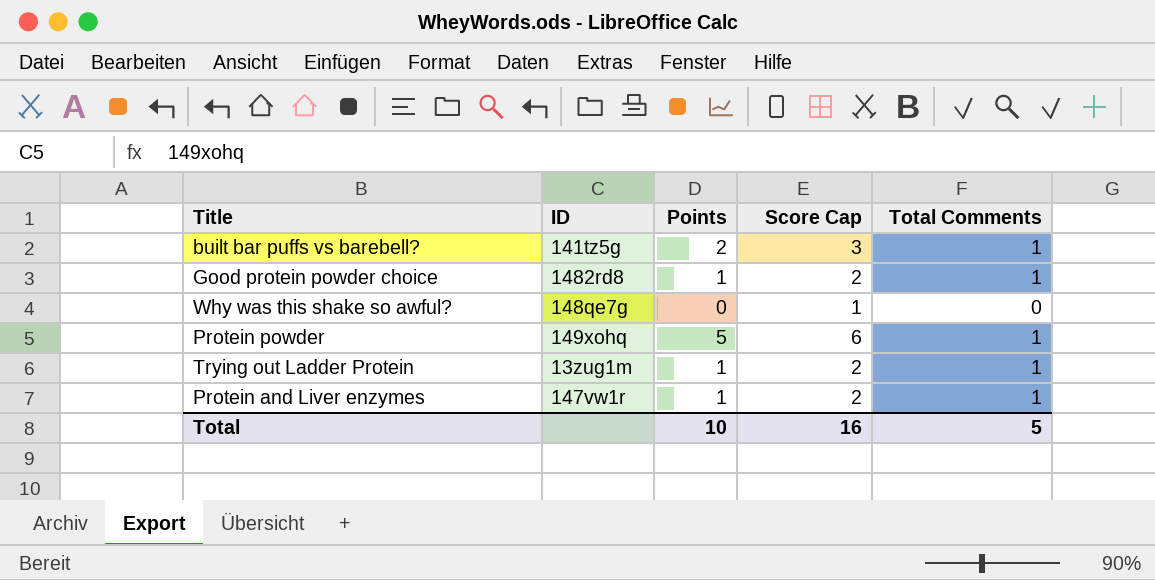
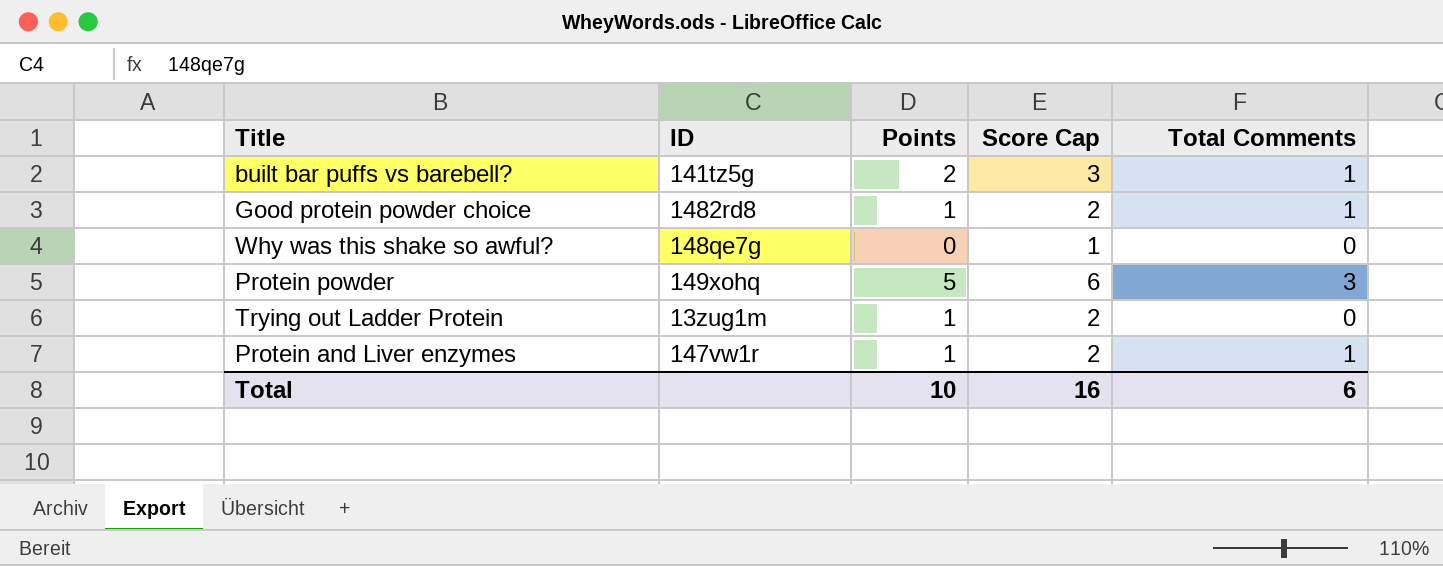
Protein powder | Total Comments: 1 -> 3
Trying out Ladder Protein | Total Comments: 1 -> 0
Total | Total Comments: 5 -> 6

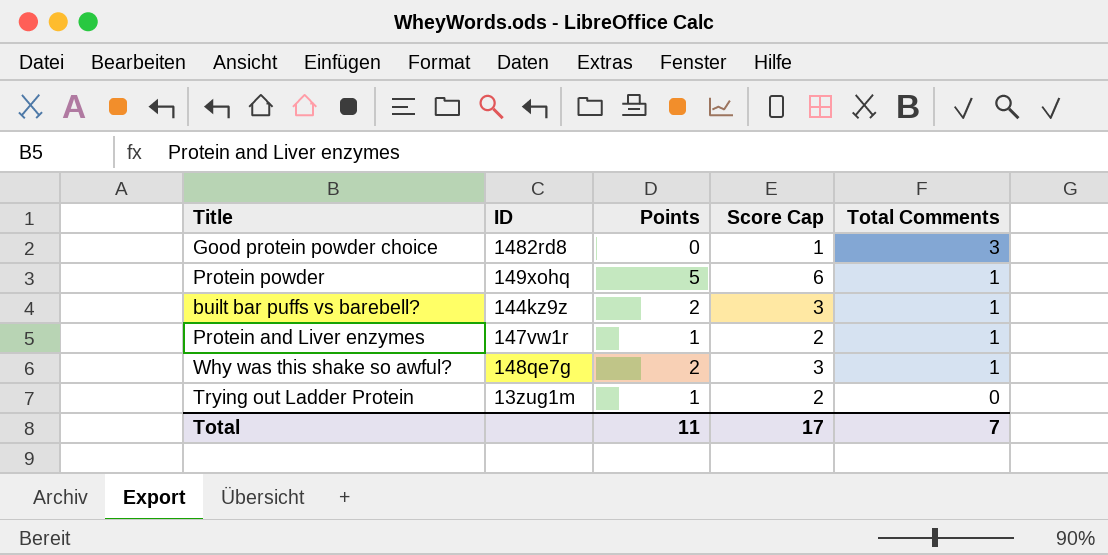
row order: none -> Total Comments descending
Good protein powder choice | Points: 1 -> 0
Good protein powder choice | Score Cap: 2 -> 1
Good protein powder choice | Total Comments: 1 -> 3
Protein powder | Total Comments: 3 -> 1
built bar puffs vs barebell? | ID: 141tz5g -> 144kz9z
Why was this shake so awful? | Points: 0 -> 2
Why was this shake so awful? | Score Cap: 1 -> 3
Why was this shake so awful? | Total Comments: 0 -> 1
Total | Points: 10 -> 11
Total | Score Cap: 16 -> 17
Total | Total Comments: 6 -> 7

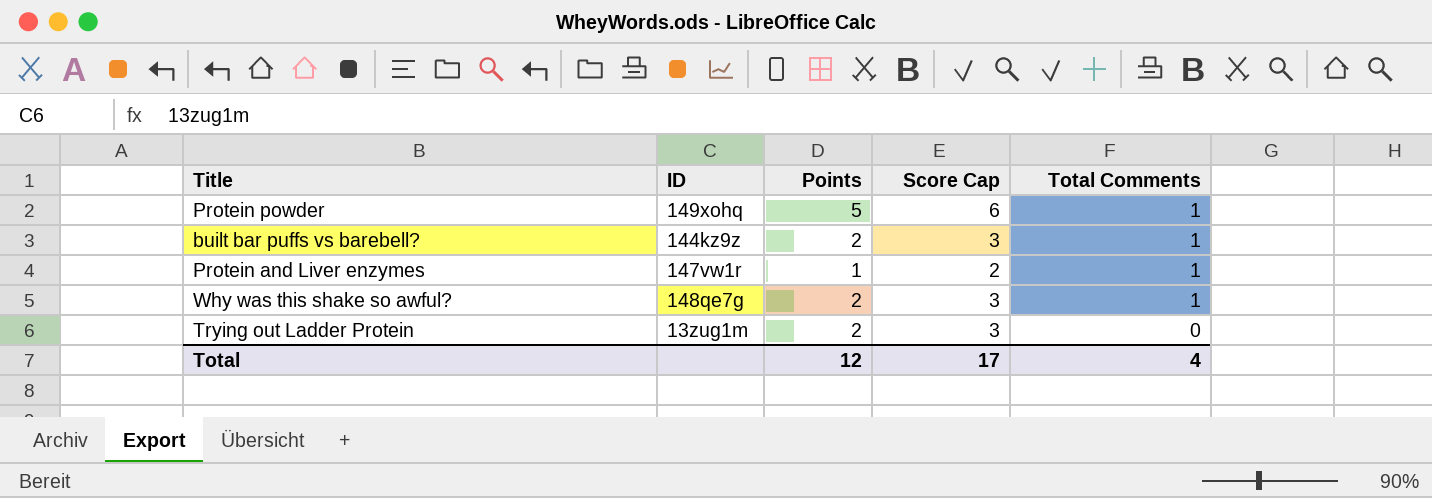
row Good protein powder choice: 1482rd8 | 0 | 1 | 3 -> none
Trying out Ladder Protein | Points: 1 -> 2
Trying out Ladder Protein | Score Cap: 2 -> 3
Total | Points: 11 -> 12
Total | Total Comments: 7 -> 4

